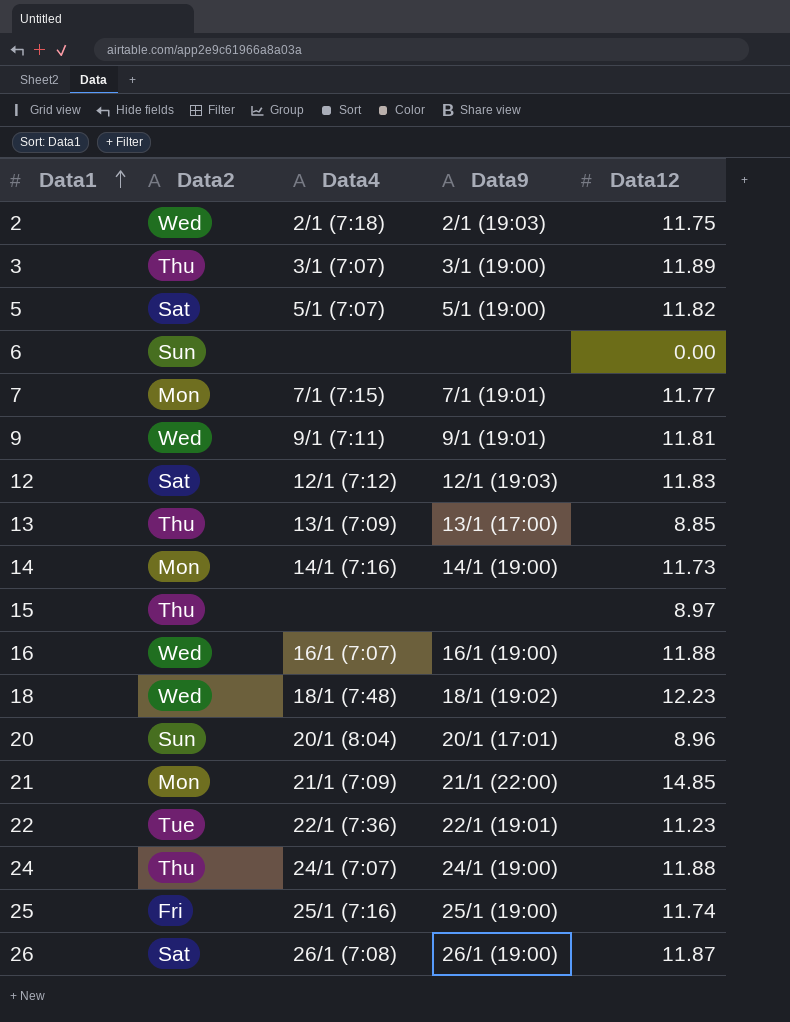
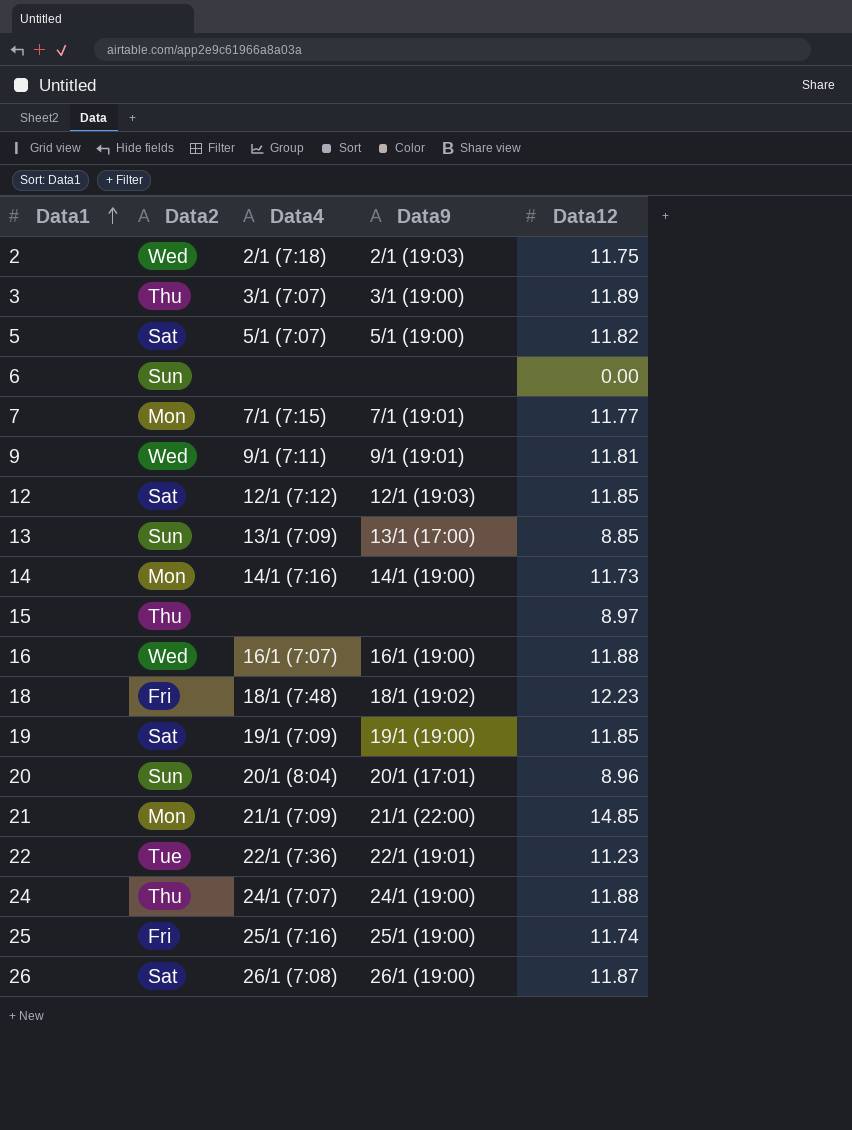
12 | Data12: 11.83 -> 11.85
13 | Data2: Thu -> Sun
18 | Data2: Wed -> Fri
row 19: none -> Sat | 19/1 (7:09) | 19/1 (19:00) | 11.85

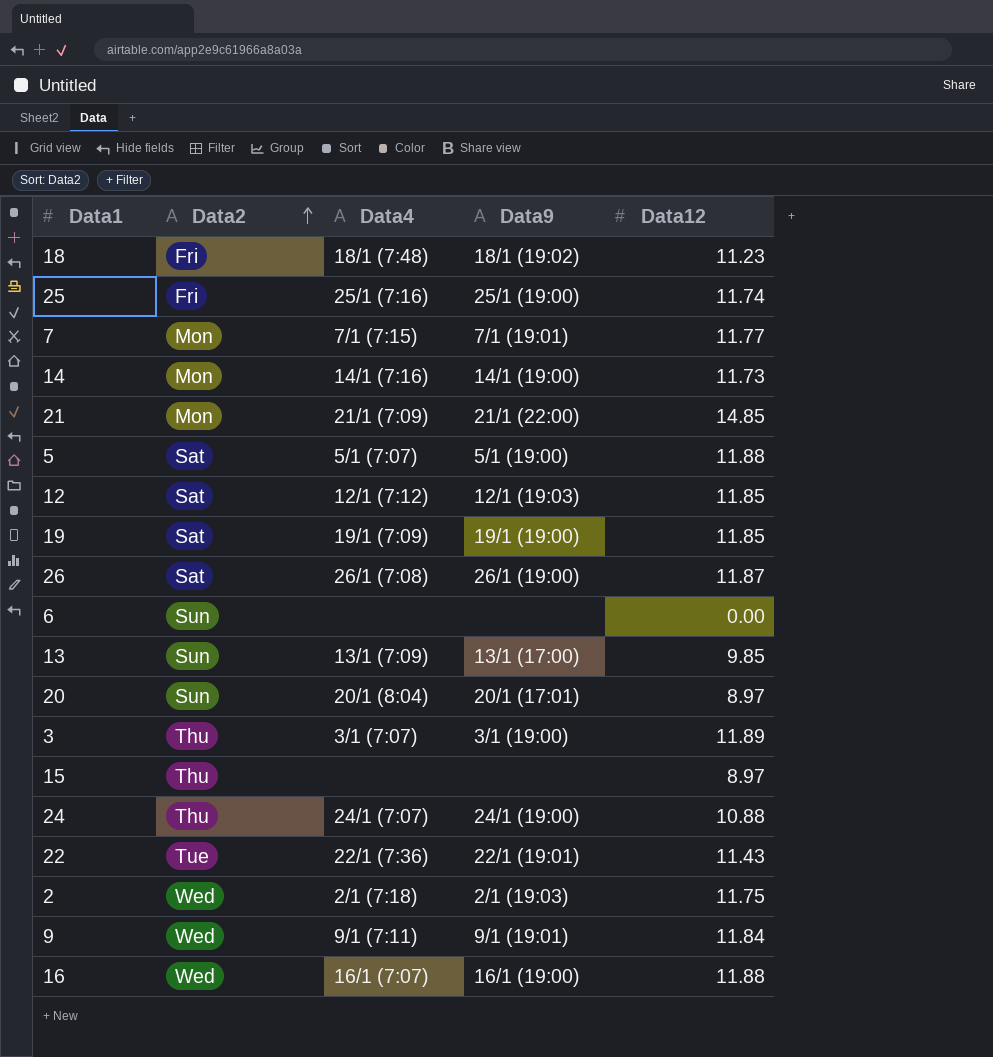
row order: Data1 ascending -> Data2 ascending
18 | Data12: 12.23 -> 11.23
5 | Data12: 11.82 -> 11.88
13 | Data12: 8.85 -> 9.85
20 | Data12: 8.96 -> 8.97
24 | Data12: 11.88 -> 10.88
22 | Data12: 11.23 -> 11.43
9 | Data12: 11.81 -> 11.84

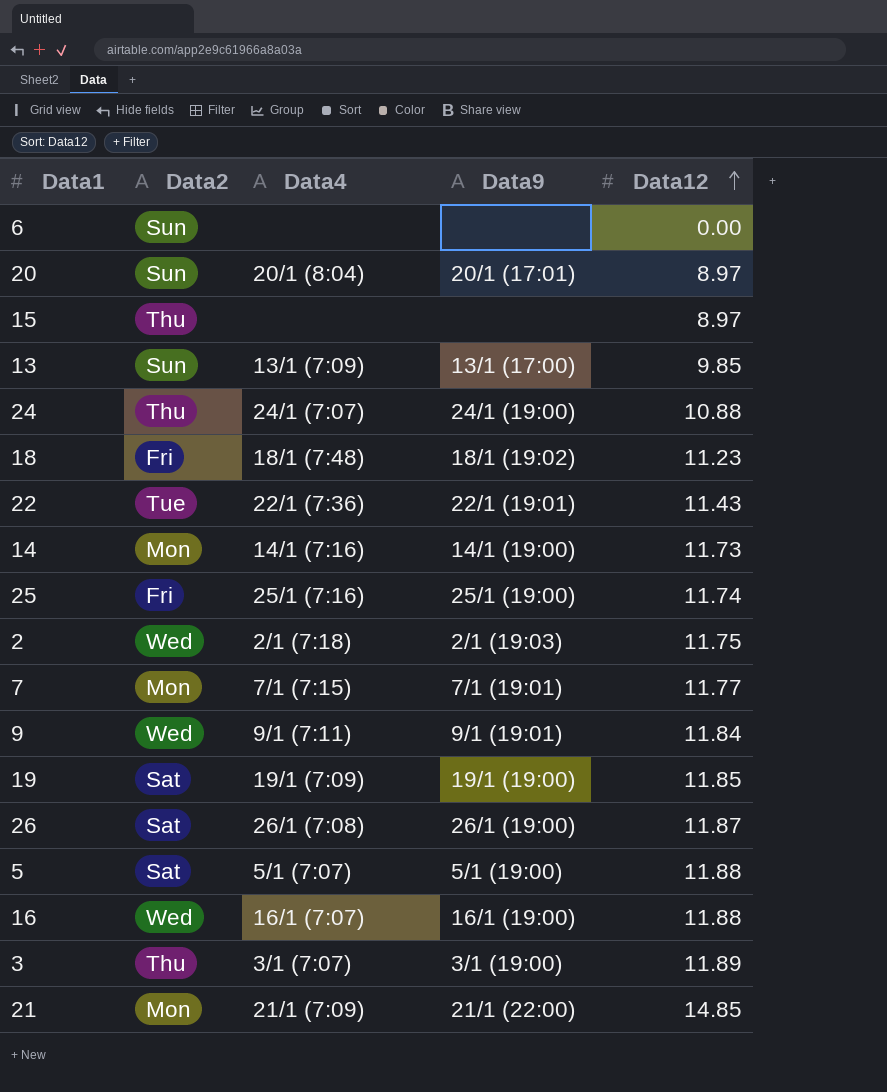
row order: Data2 ascending -> Data12 ascending
row 12: Sat | 12/1 (7:12) | 12/1 (19:03) | 11.85 -> none

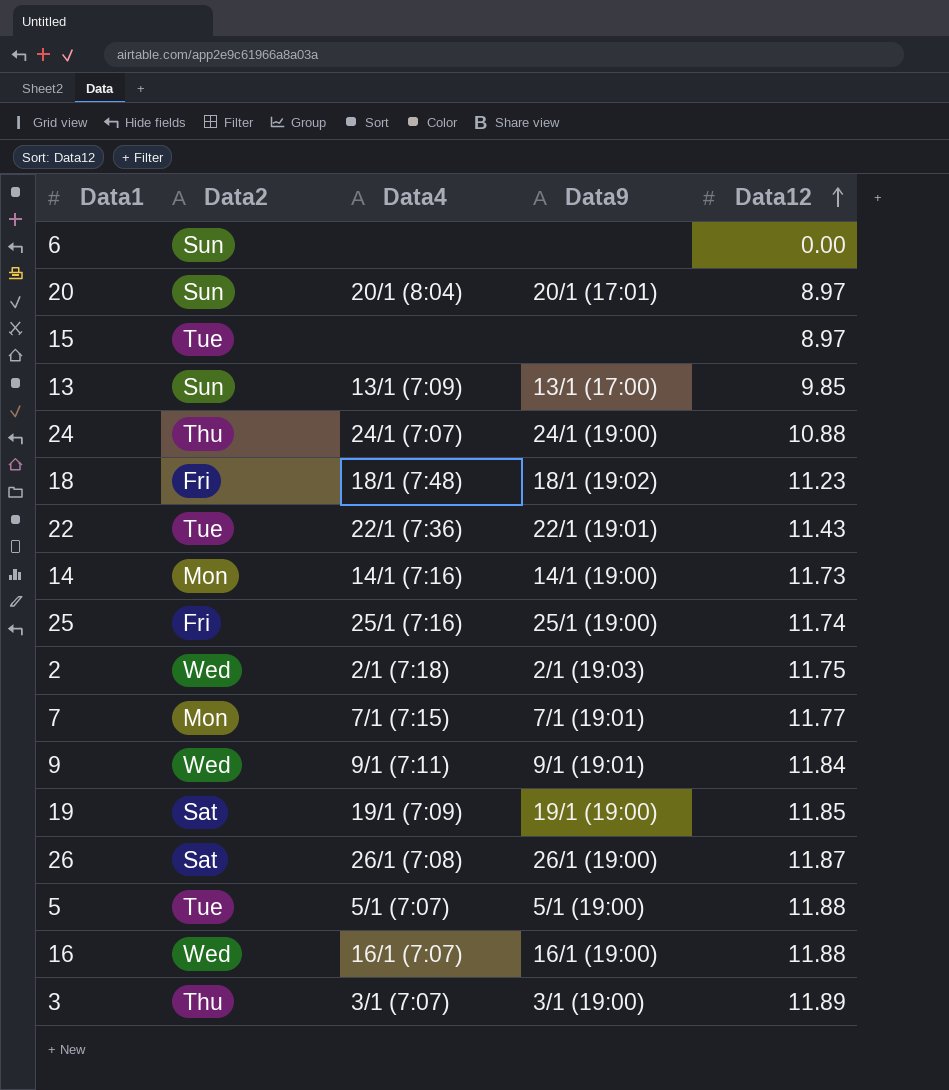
row 21: Mon | 21/1 (7:09) | 21/1 (22:00) | 14.85 -> none
15 | Data2: Thu -> Tue
5 | Data2: Sat -> Tue

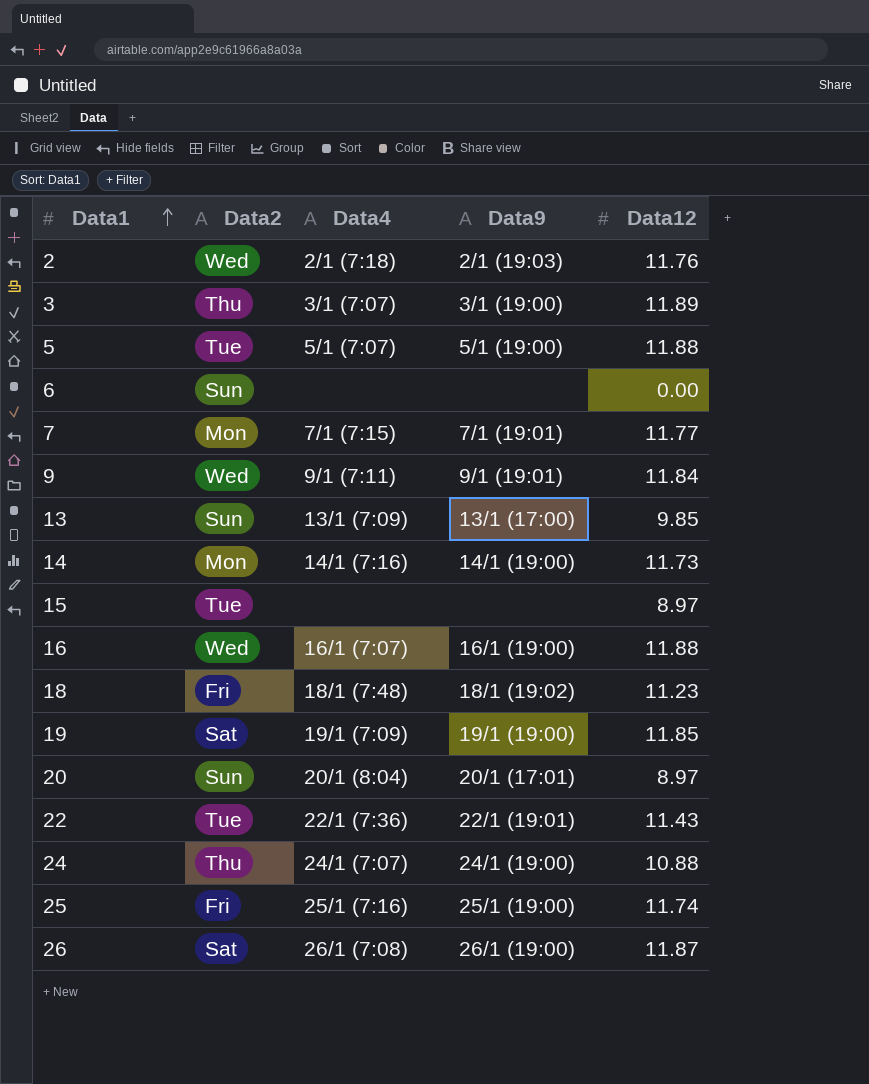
row order: Data12 ascending -> Data1 ascending
2 | Data12: 11.75 -> 11.76

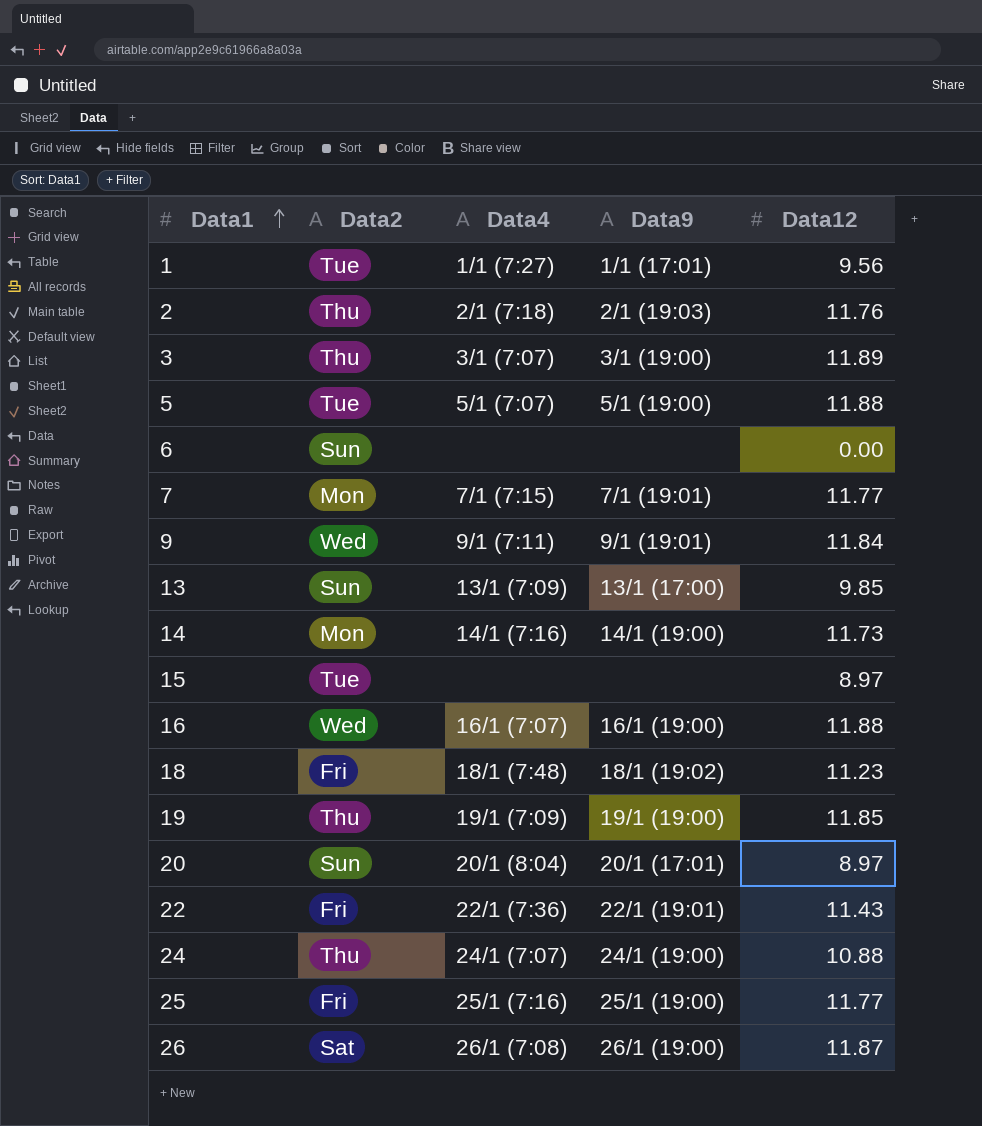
row 1: none -> Tue | 1/1 (7:27) | 1/1 (17:01) | 9.56
2 | Data2: Wed -> Thu
19 | Data2: Sat -> Thu
22 | Data2: Tue -> Fri
25 | Data12: 11.74 -> 11.77

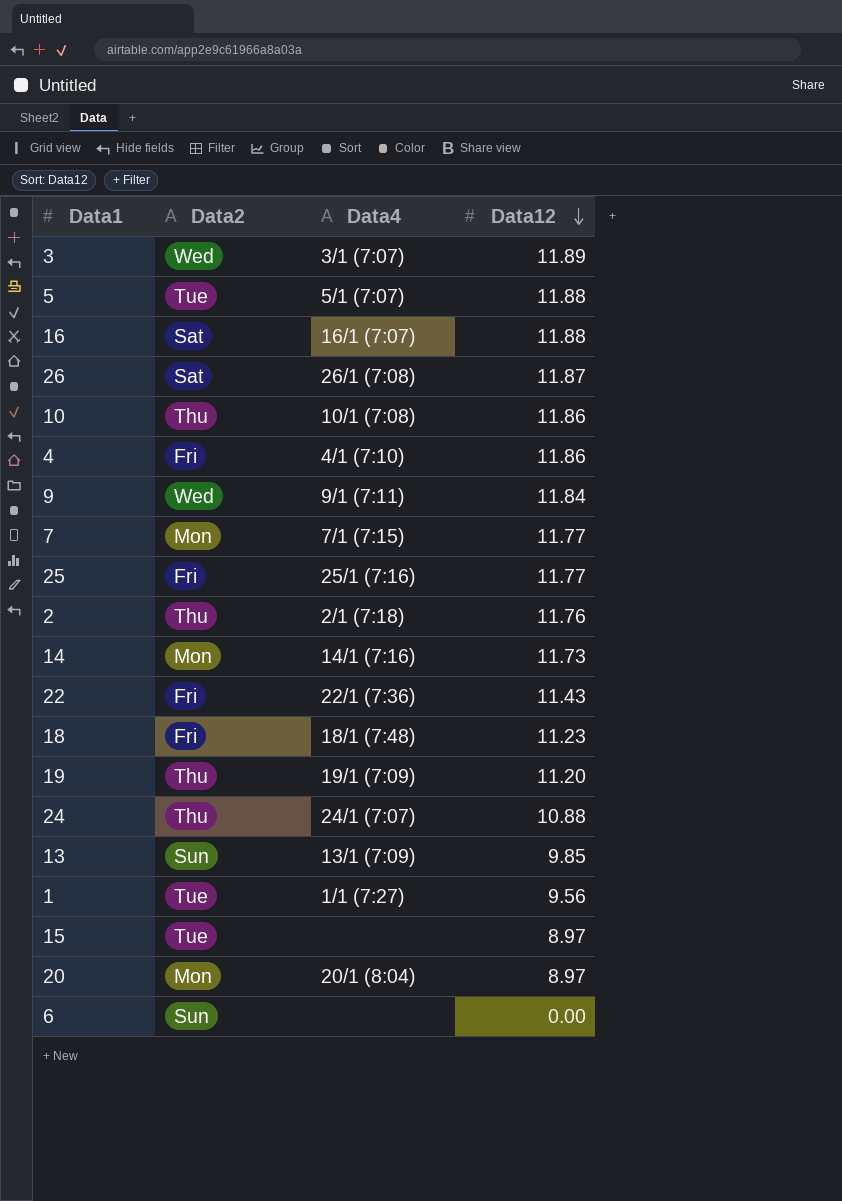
row order: Data1 ascending -> Data12 descending
column Data9 | position: 4 -> none
3 | Data2: Thu -> Wed
16 | Data2: Wed -> Sat
row 10: none -> Thu | 10/1 (7:08) | 11.86
row 4: none -> Fri | 4/1 (7:10) | 11.86
19 | Data12: 11.85 -> 11.20
20 | Data2: Sun -> Mon

